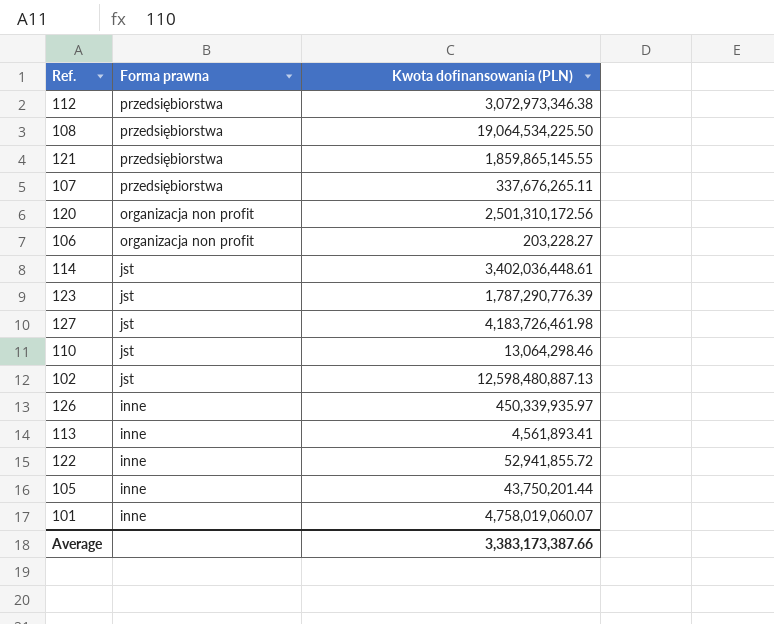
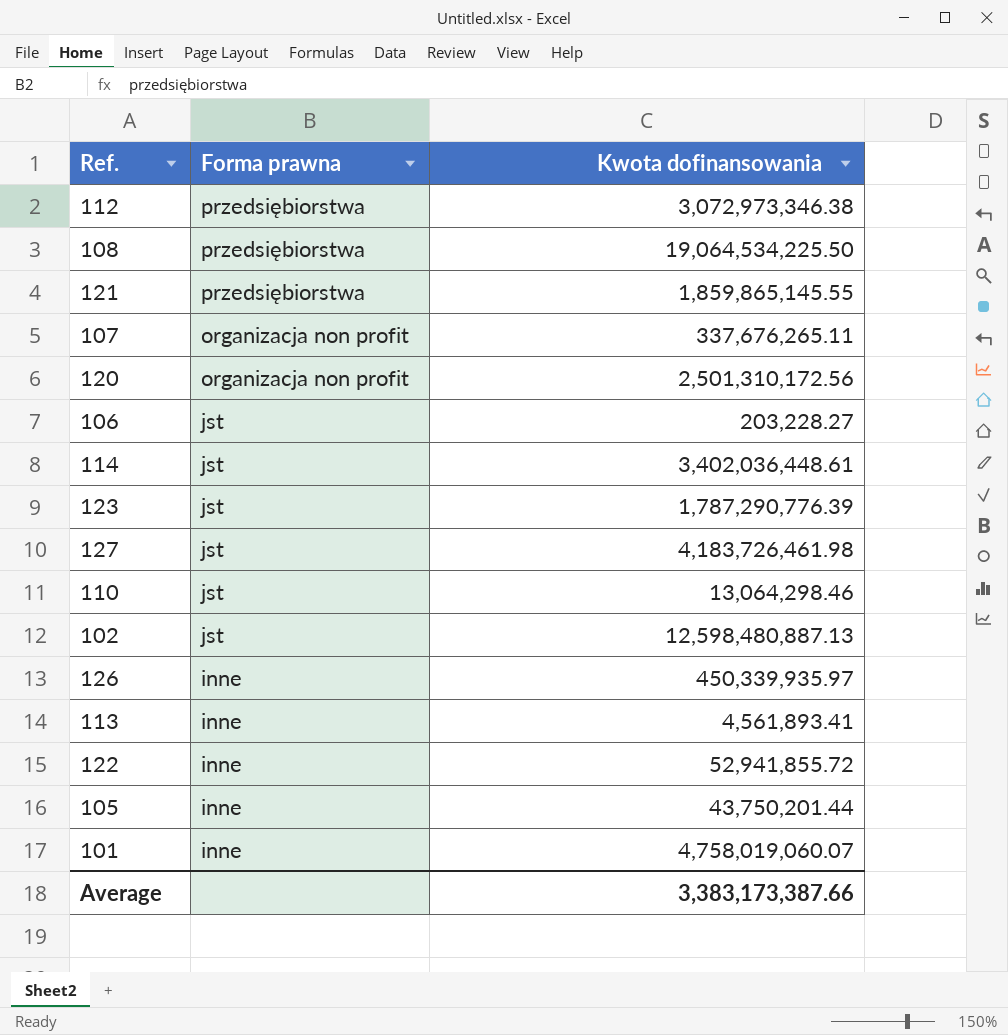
column name: Kwota dofinansowania (PLN) -> Kwota dofinansowania
107 | Forma prawna: przedsiębiorstwa -> organizacja non profit
106 | Forma prawna: organizacja non profit -> jst

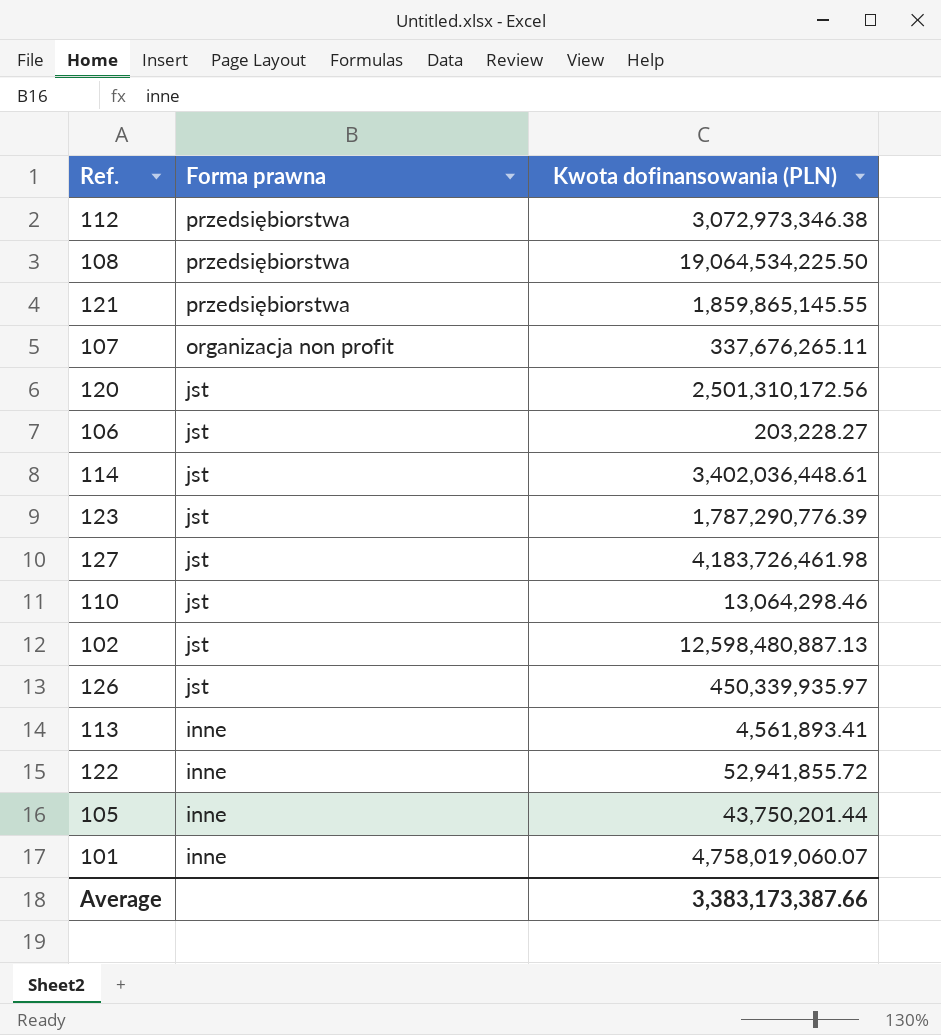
column name: Kwota dofinansowania -> Kwota dofinansowania (PLN)
120 | Forma prawna: organizacja non profit -> jst
126 | Forma prawna: inne -> jst

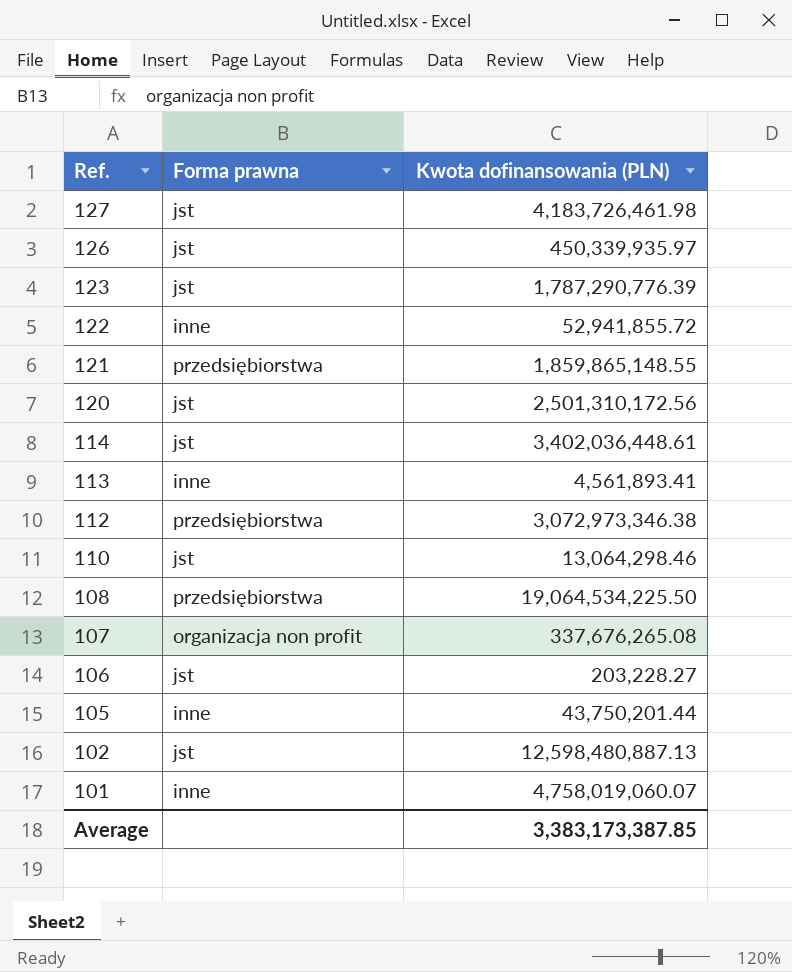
row order: Forma prawna descending -> Ref. descending
121 | Kwota dofinansowania (PLN): 1,859,865,145.55 -> 1,859,865,148.55
107 | Kwota dofinansowania (PLN): 337,676,265.11 -> 337,676,265.08
Average | Kwota dofinansowania (PLN): 3,383,173,387.66 -> 3,383,173,387.85

